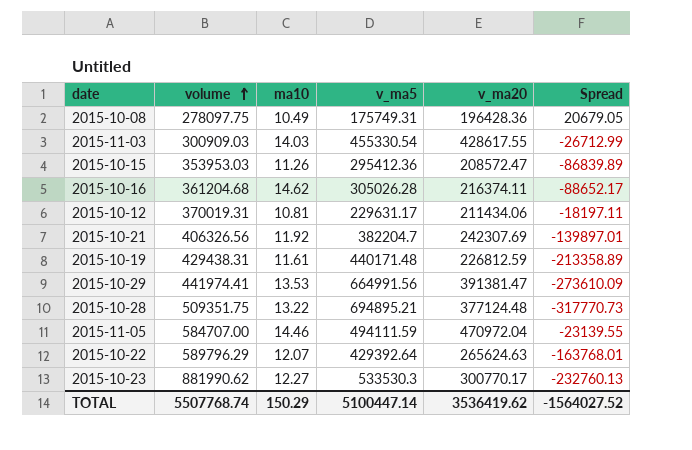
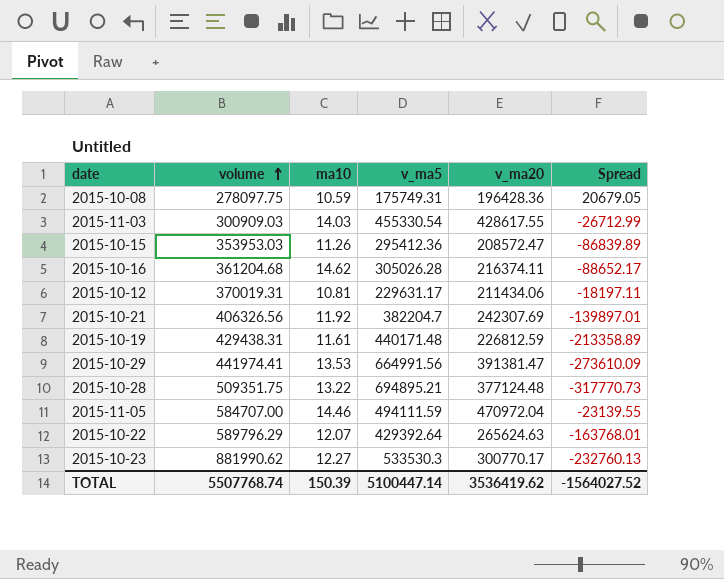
2015-10-08 | ma10: 10.49 -> 10.59
TOTAL | ma10: 150.29 -> 150.39

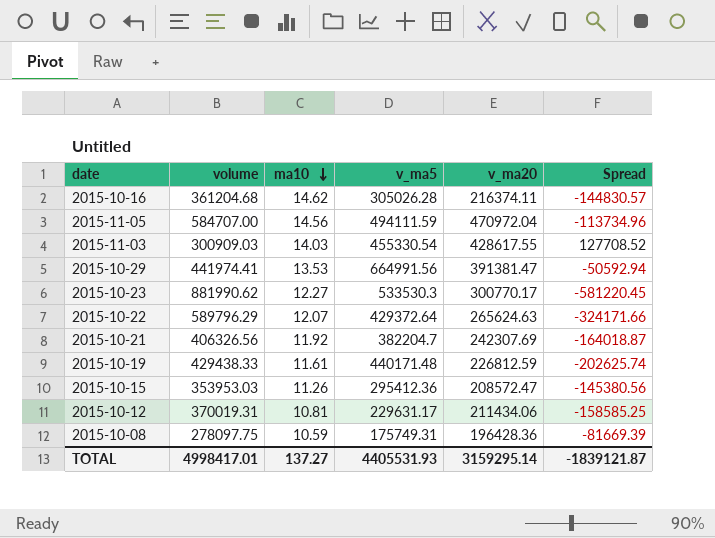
row order: volume ascending -> ma10 descending
column Spread | formula: [v_ma20] - [v_ma5] -> [v_ma20] - [volume]
row 2015-10-28: 509351.75 | 13.22 | 694895.21 | 377124.48 | -317770.73 -> none
2015-11-05 | ma10: 14.46 -> 14.56
2015-10-22 | v_ma5: 429392.64 -> 429372.64
2015-10-19 | volume: 429438.31 -> 429438.33
TOTAL | volume: 5507768.74 -> 4998417.01
TOTAL | ma10: 150.39 -> 137.27
TOTAL | v_ma5: 5100447.14 -> 4405531.93
TOTAL | v_ma20: 3536419.62 -> 3159295.14
TOTAL | Spread: -1564027.52 -> -1839121.87

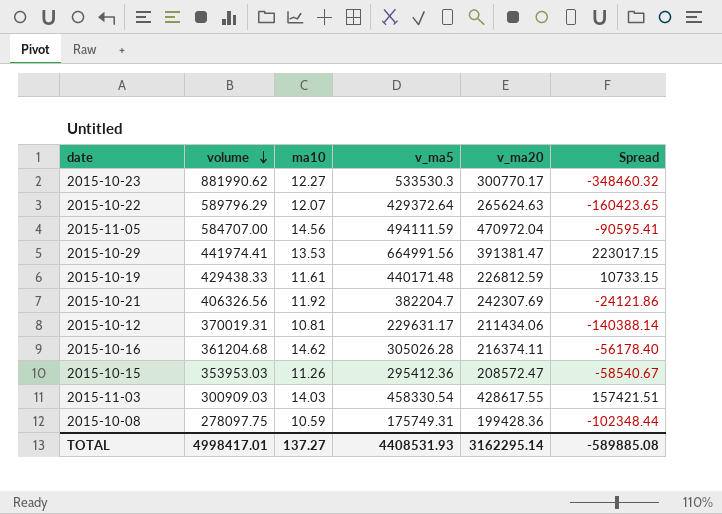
row order: ma10 descending -> volume descending
column Spread | formula: [v_ma20] - [volume] -> [v_ma5] - [volume]
2015-11-03 | v_ma5: 455330.54 -> 458330.54
2015-10-08 | v_ma20: 196428.36 -> 199428.36
TOTAL | v_ma5: 4405531.93 -> 4408531.93
TOTAL | v_ma20: 3159295.14 -> 3162295.14
TOTAL | Spread: -1839121.87 -> -589885.08

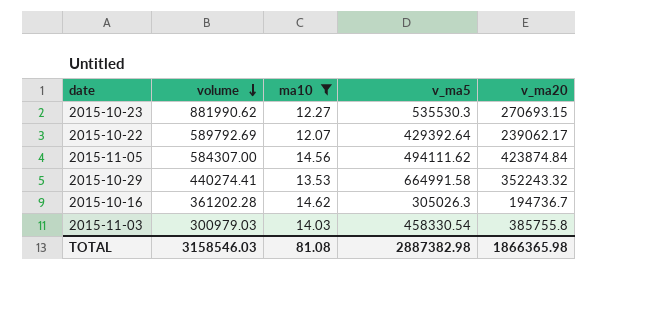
filter: none -> ma10 >= 12.07
column Spread | formula: [v_ma5] - [volume] -> none
2015-10-23 | v_ma5: 533530.3 -> 535530.3
2015-10-23 | v_ma20: 300770.17 -> 270693.15
2015-10-22 | volume: 589796.29 -> 589792.69
2015-10-22 | v_ma5: 429372.64 -> 429392.64
2015-10-22 | v_ma20: 265624.63 -> 239062.17
2015-11-05 | volume: 584707.00 -> 584307.00
2015-11-05 | v_ma5: 494111.59 -> 494111.62
2015-11-05 | v_ma20: 470972.04 -> 423874.84
2015-10-29 | volume: 441974.41 -> 440274.41
2015-10-29 | v_ma5: 664991.56 -> 664991.58
2015-10-29 | v_ma20: 391381.47 -> 352243.32
2015-10-16 | volume: 361204.68 -> 361202.28
2015-10-16 | v_ma5: 305026.28 -> 305026.3
2015-10-16 | v_ma20: 216374.11 -> 194736.7
2015-11-03 | volume: 300909.03 -> 300979.03
2015-11-03 | v_ma20: 428617.55 -> 385755.8
TOTAL | volume: 4998417.01 -> 3158546.03
TOTAL | ma10: 137.27 -> 81.08
TOTAL | v_ma5: 4408531.93 -> 2887382.98
TOTAL | v_ma20: 3162295.14 -> 1866365.98

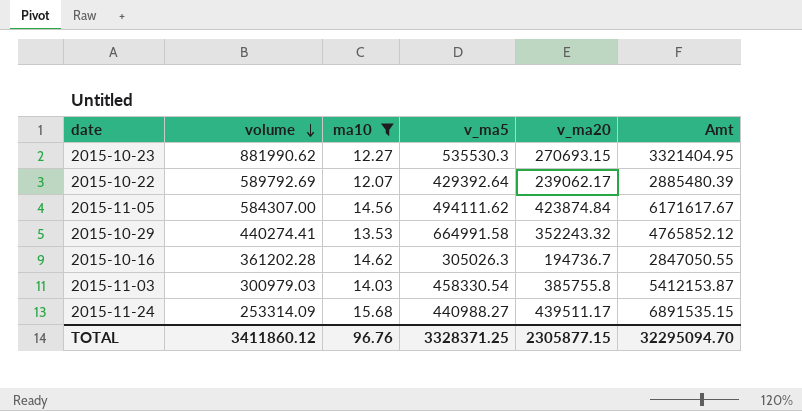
column Amt | formula: none -> [ma10] * [v_ma20]
row 2015-11-24: none -> 253314.09 | 15.68 | 440988.27 | 439511.17 | 6891535.15
TOTAL | volume: 3158546.03 -> 3411860.12
TOTAL | ma10: 81.08 -> 96.76
TOTAL | v_ma5: 2887382.98 -> 3328371.25
TOTAL | v_ma20: 1866365.98 -> 2305877.15

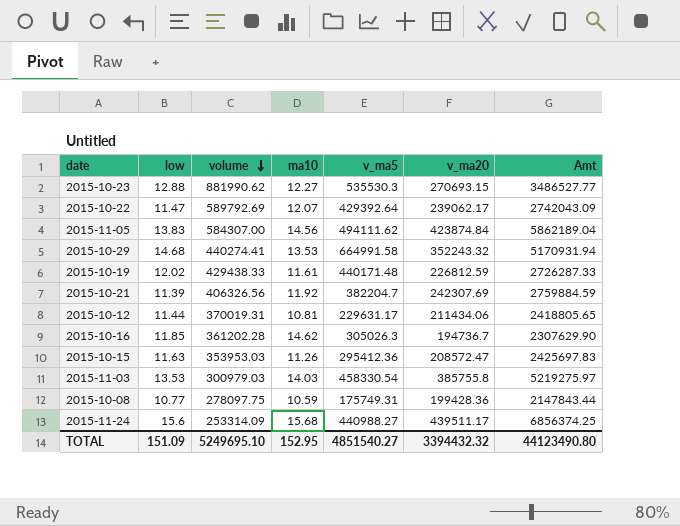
filter: ma10 >= 12.07 -> none
column low | position: none -> 2
column Amt | formula: [ma10] * [v_ma20] -> [low] * [v_ma20]
TOTAL | volume: 3411860.12 -> 5249695.10
TOTAL | ma10: 96.76 -> 152.95
TOTAL | v_ma5: 3328371.25 -> 4851540.27
TOTAL | v_ma20: 2305877.15 -> 3394432.32
TOTAL | Amt: 32295094.70 -> 44123490.80

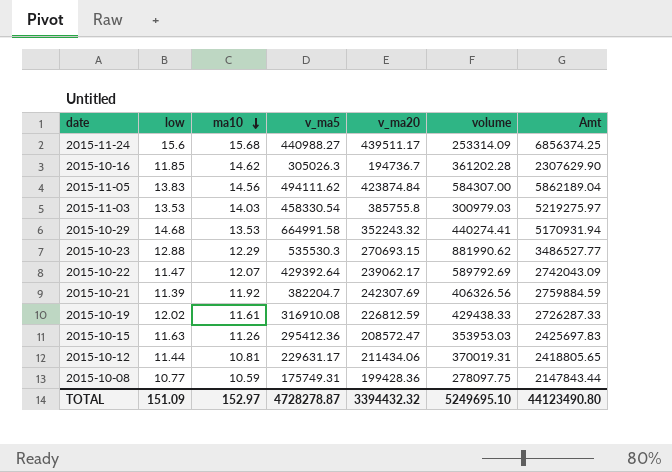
row order: volume descending -> ma10 descending
column volume | position: 3 -> 6
2015-10-23 | ma10: 12.27 -> 12.29
2015-10-19 | v_ma5: 440171.48 -> 316910.08
TOTAL | ma10: 152.95 -> 152.97
TOTAL | v_ma5: 4851540.27 -> 4728278.87

